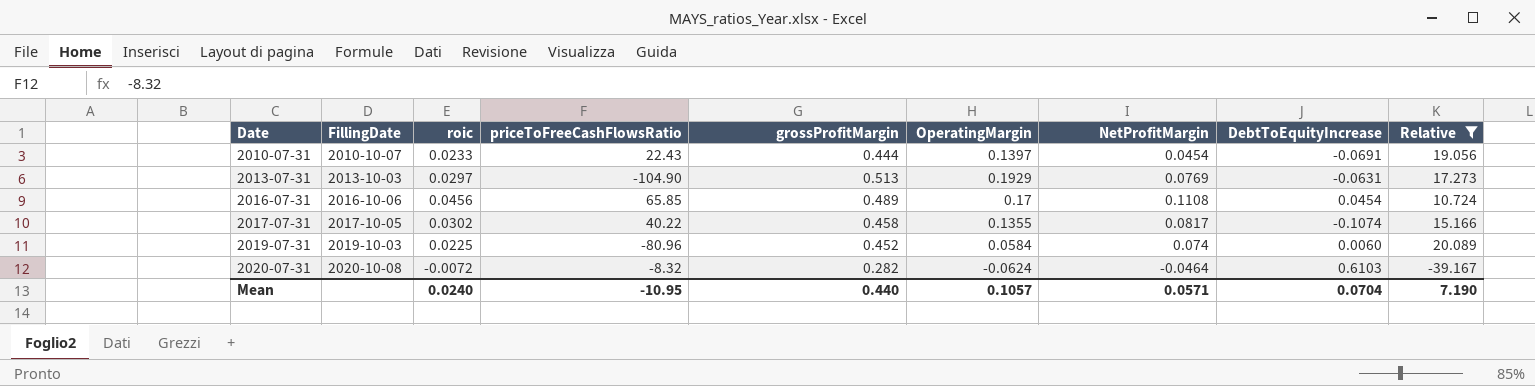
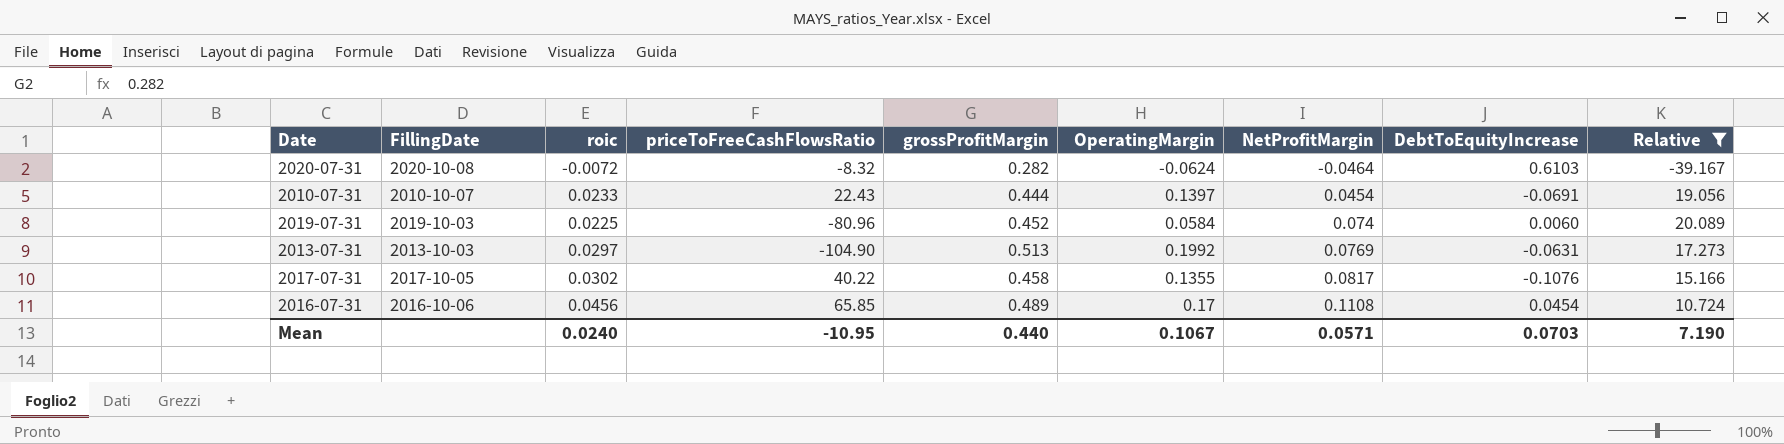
row order: Date ascending -> NetProfitMargin ascending
2013-07-31 | OperatingMargin: 0.1929 -> 0.1992
2017-07-31 | DebtToEquityIncrease: -0.1074 -> -0.1076
Mean | OperatingMargin: 0.1057 -> 0.1067
Mean | DebtToEquityIncrease: 0.0704 -> 0.0703

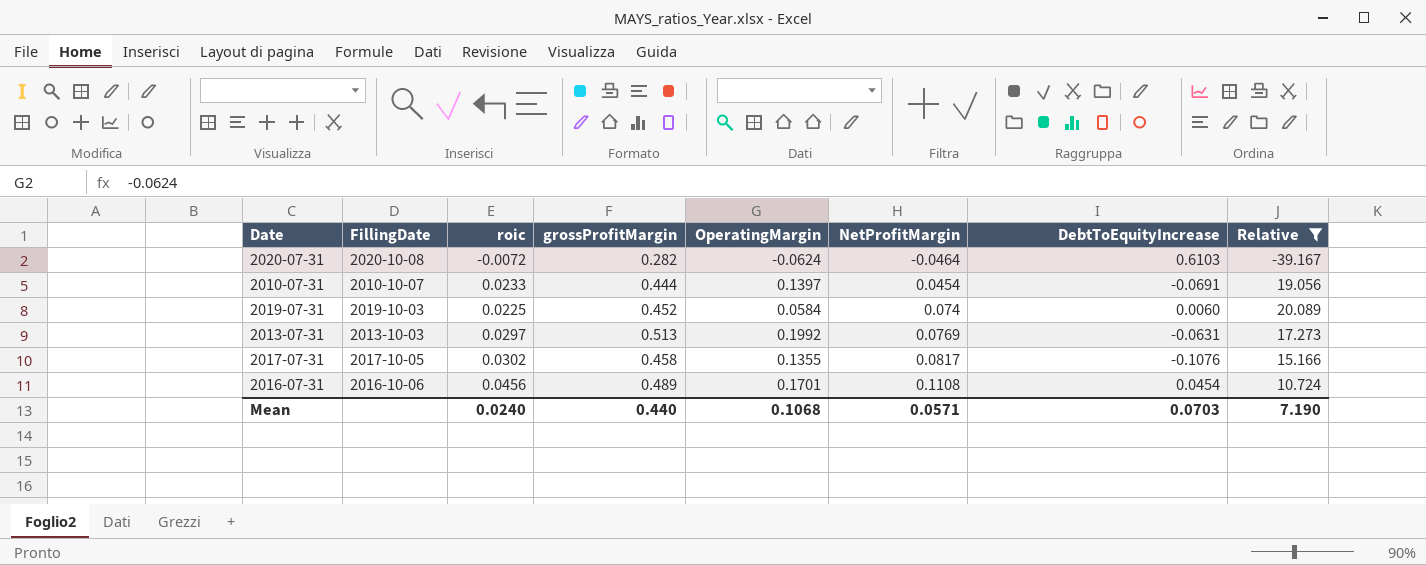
column priceToFreeCashFlowsRatio | position: 4 -> none
2016-07-31 | OperatingMargin: 0.17 -> 0.1701
Mean | OperatingMargin: 0.1067 -> 0.1068

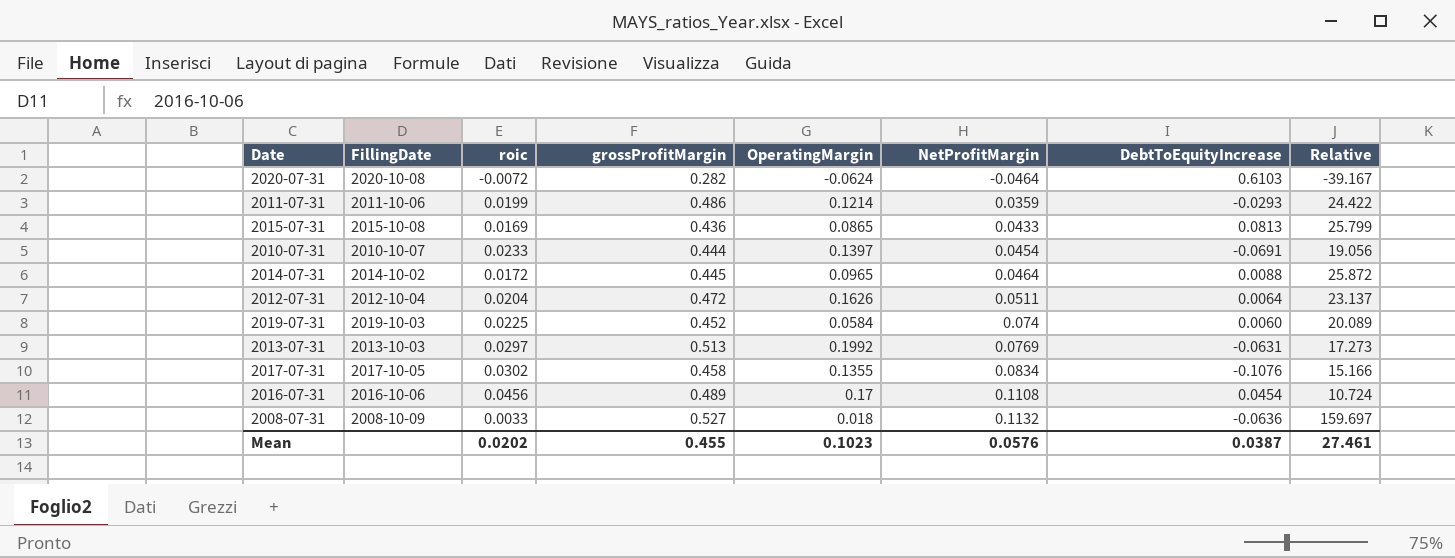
filter: Relative <= 20.089 -> none
2017-07-31 | NetProfitMargin: 0.0817 -> 0.0834
2016-07-31 | OperatingMargin: 0.1701 -> 0.17
Mean | roic: 0.0240 -> 0.0202
Mean | grossProfitMargin: 0.440 -> 0.455
Mean | OperatingMargin: 0.1068 -> 0.1023
Mean | NetProfitMargin: 0.0571 -> 0.0576
Mean | DebtToEquityIncrease: 0.0703 -> 0.0387
Mean | Relative: 7.190 -> 27.461

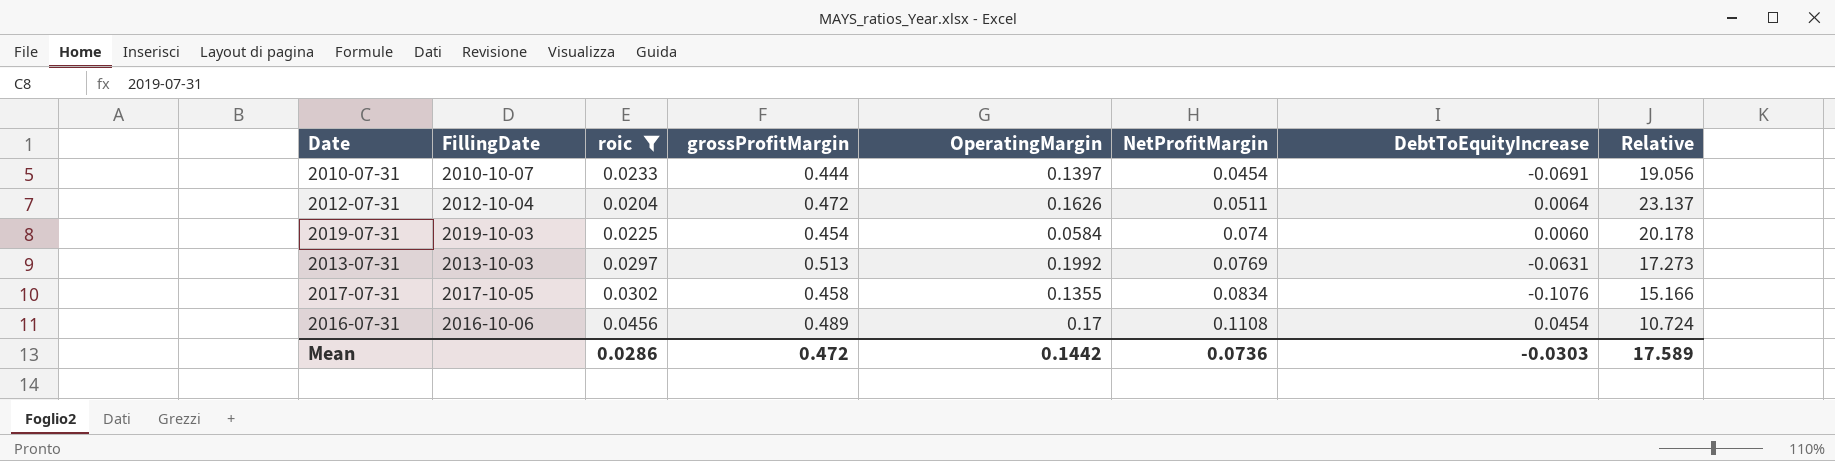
filter: none -> roic >= 0.0204
2019-07-31 | grossProfitMargin: 0.452 -> 0.454
2019-07-31 | Relative: 20.089 -> 20.178
Mean | roic: 0.0202 -> 0.0286
Mean | grossProfitMargin: 0.455 -> 0.472
Mean | OperatingMargin: 0.1023 -> 0.1442
Mean | NetProfitMargin: 0.0576 -> 0.0736
Mean | DebtToEquityIncrease: 0.0387 -> -0.0303
Mean | Relative: 27.461 -> 17.589

